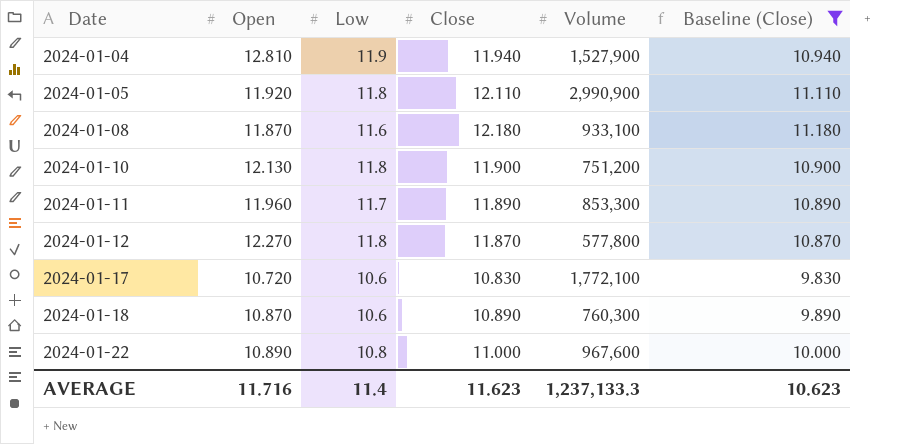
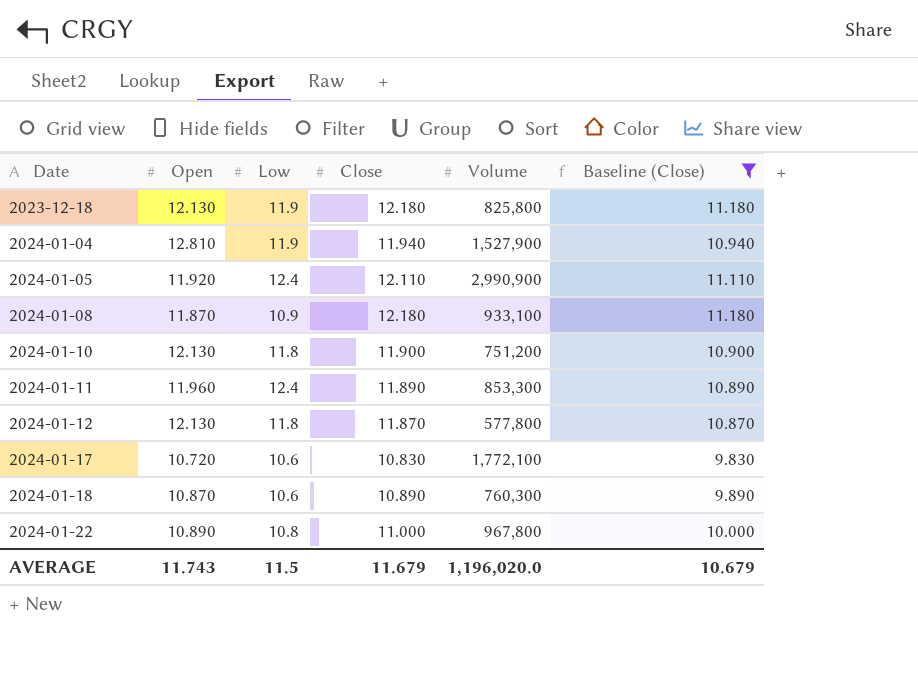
row 2023-12-18: none -> 12.130 | 11.9 | 12.180 | 825,800 | 11.180
2024-01-05 | Low: 11.8 -> 12.4
2024-01-08 | Low: 11.6 -> 10.9
2024-01-11 | Low: 11.7 -> 12.4
2024-01-12 | Open: 12.270 -> 12.130
2024-01-22 | Volume: 967,600 -> 967,800
AVERAGE | Open: 11.716 -> 11.743
AVERAGE | Low: 11.4 -> 11.5
AVERAGE | Close: 11.623 -> 11.679
AVERAGE | Volume: 1,237,133.3 -> 1,196,020.0
AVERAGE | Baseline (Close): 10.623 -> 10.679

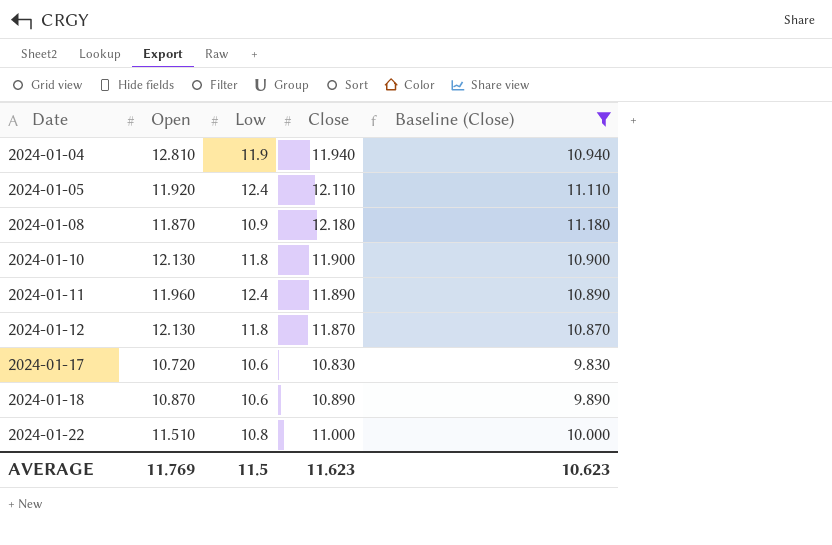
column Volume | position: 5 -> none
row 2023-12-18: 12.130 | 11.9 | 12.180 | 825,800 | 11.180 -> none
2024-01-22 | Open: 10.890 -> 11.510
AVERAGE | Open: 11.743 -> 11.769
AVERAGE | Close: 11.679 -> 11.623
AVERAGE | Baseline (Close): 10.679 -> 10.623

